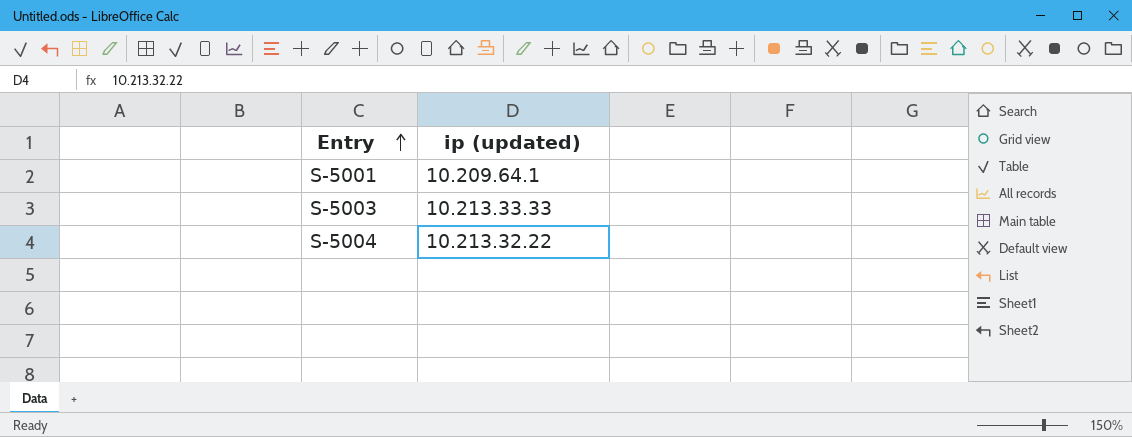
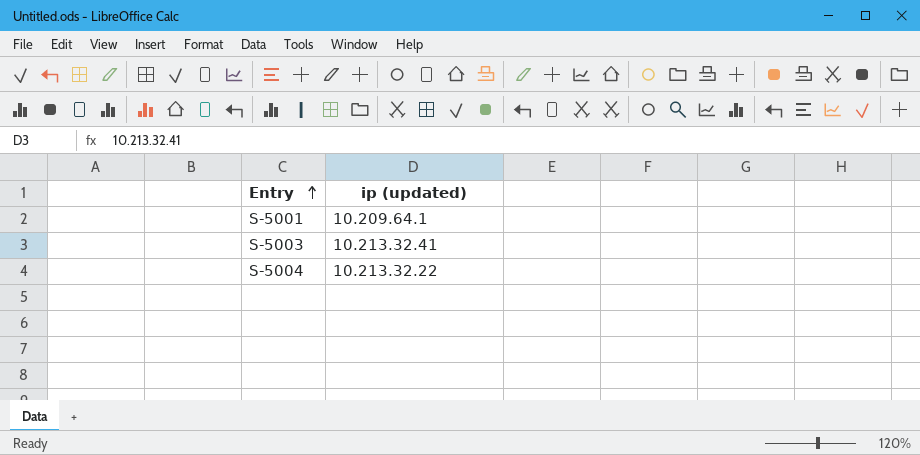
S-5003 | ip (updated): 10.213.33.33 -> 10.213.32.41

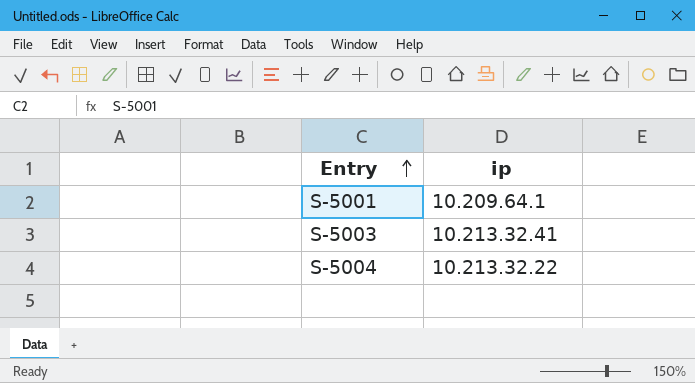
column name: ip (updated) -> ip

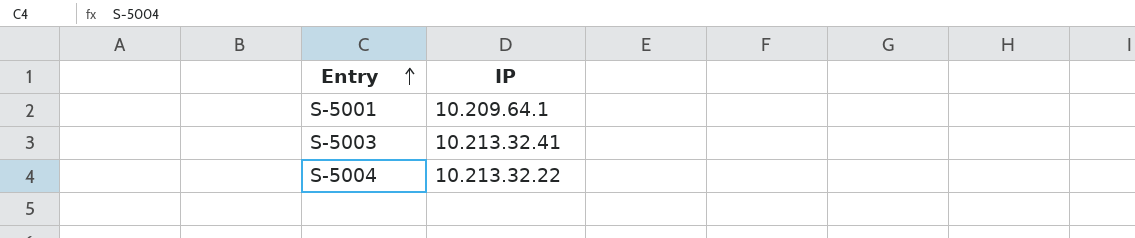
column name: ip -> IP

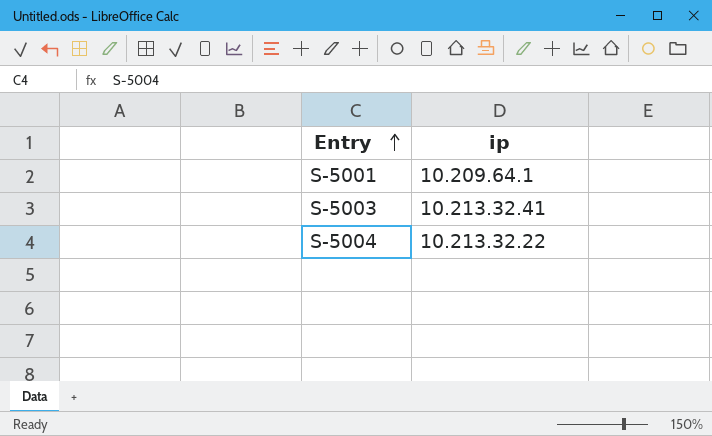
column name: IP -> ip

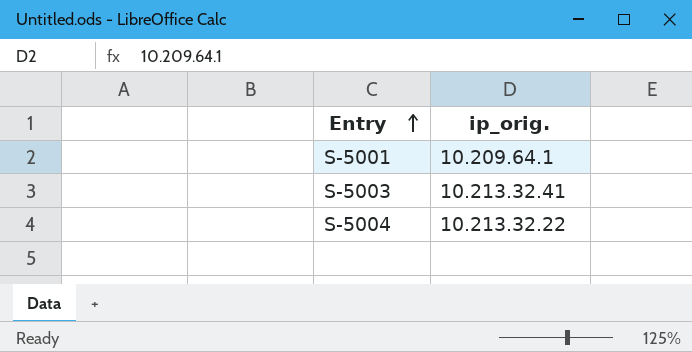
column name: ip -> ip_orig.

